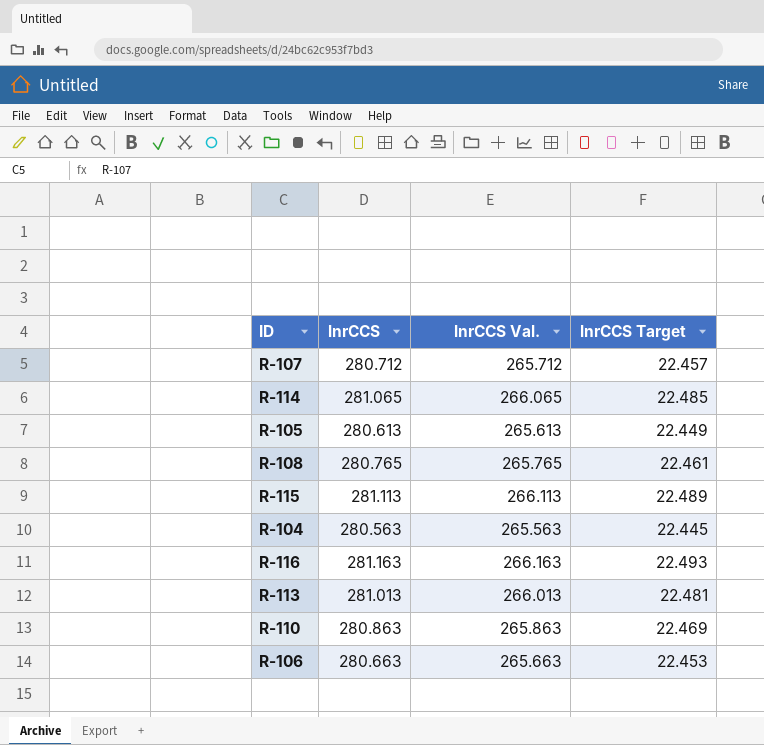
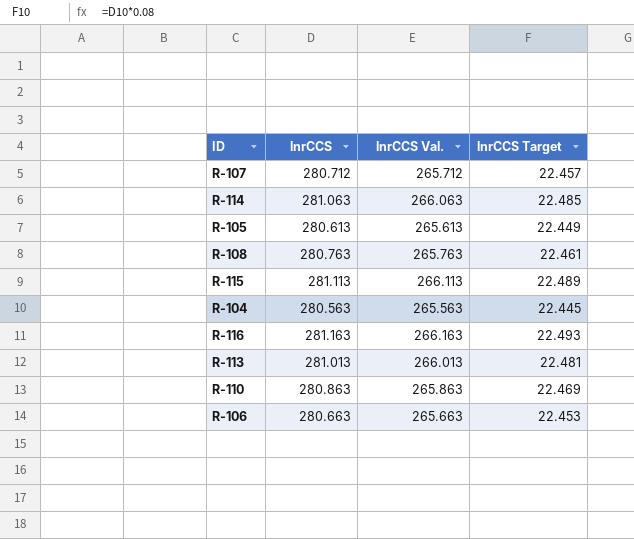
R-114 | lnrCCS: 281.065 -> 281.063
R-114 | lnrCCS Val.: 266.065 -> 266.063
R-108 | lnrCCS: 280.765 -> 280.763
R-108 | lnrCCS Val.: 265.765 -> 265.763

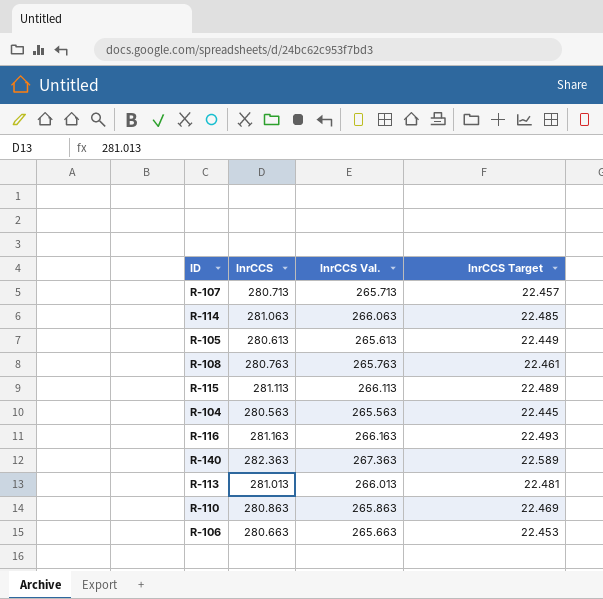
R-107 | lnrCCS: 280.712 -> 280.713
R-107 | lnrCCS Val.: 265.712 -> 265.713
row R-140: none -> 282.363 | 267.363 | 22.589

